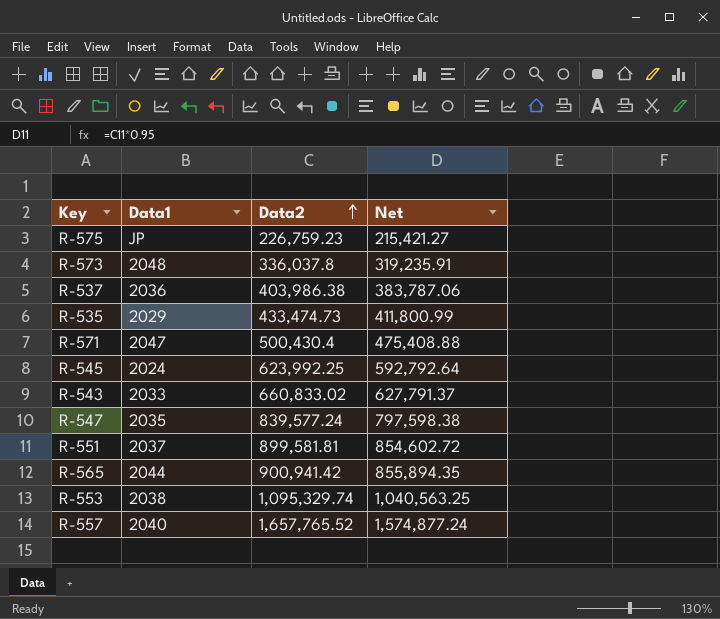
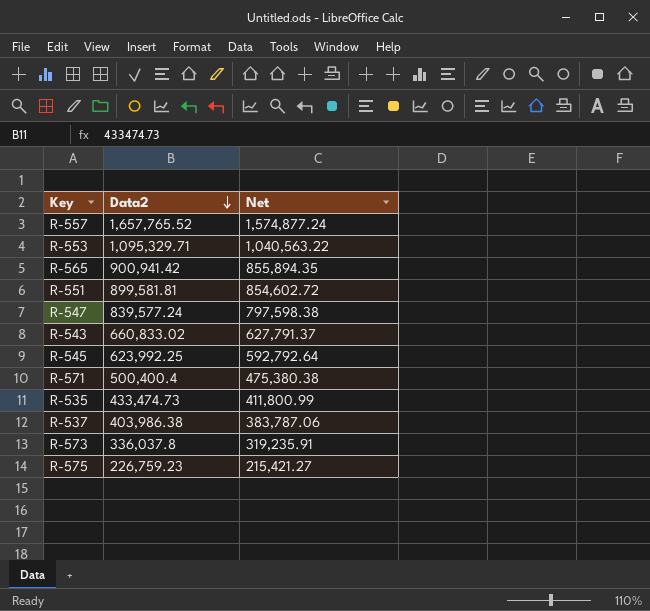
row order: Data2 ascending -> Data2 descending
column Data1 | position: 2 -> none
R-553 | Data2: 1,095,329.74 -> 1,095,329.71
R-553 | Net: 1,040,563.25 -> 1,040,563.22
R-571 | Data2: 500,430.4 -> 500,400.4
R-571 | Net: 475,408.88 -> 475,380.38

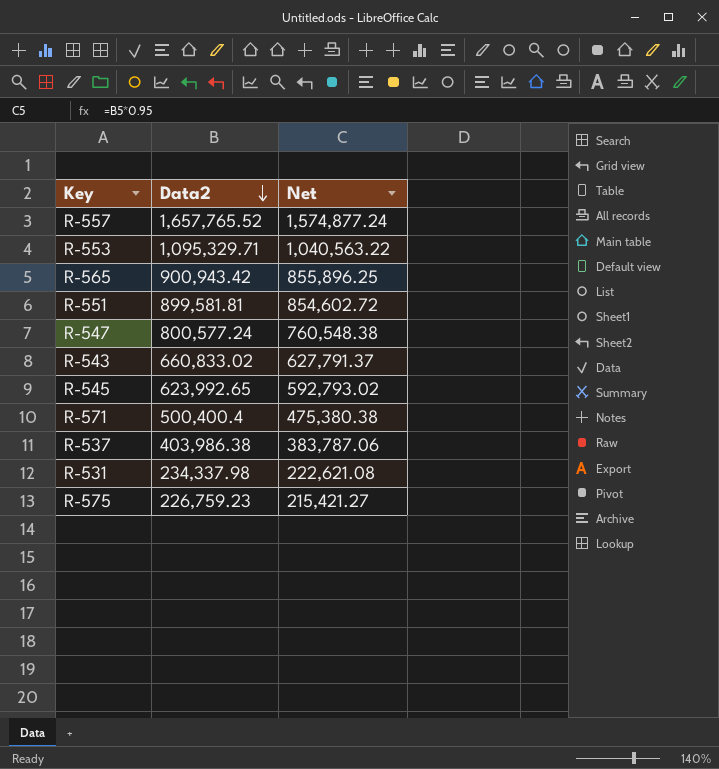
row R-535: 433,474.73 | 411,800.99 -> none
row R-573: 336,037.8 | 319,235.91 -> none
R-565 | Data2: 900,941.42 -> 900,943.42
R-565 | Net: 855,894.35 -> 855,896.25
R-547 | Data2: 839,577.24 -> 800,577.24
R-547 | Net: 797,598.38 -> 760,548.38
R-545 | Data2: 623,992.25 -> 623,992.65
R-545 | Net: 592,792.64 -> 592,793.02
row R-531: none -> 234,337.98 | 222,621.08

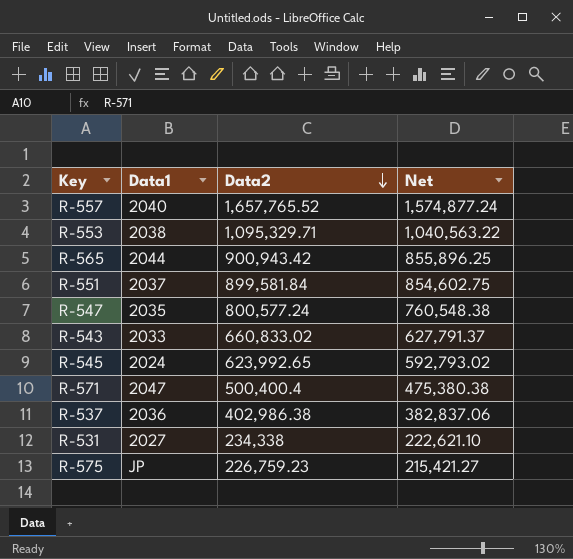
column Data1 | position: none -> 2
R-551 | Data2: 899,581.81 -> 899,581.84
R-551 | Net: 854,602.72 -> 854,602.75
R-537 | Data2: 403,986.38 -> 402,986.38
R-537 | Net: 383,787.06 -> 382,837.06
R-531 | Data2: 234,337.98 -> 234,338
R-531 | Net: 222,621.08 -> 222,621.10

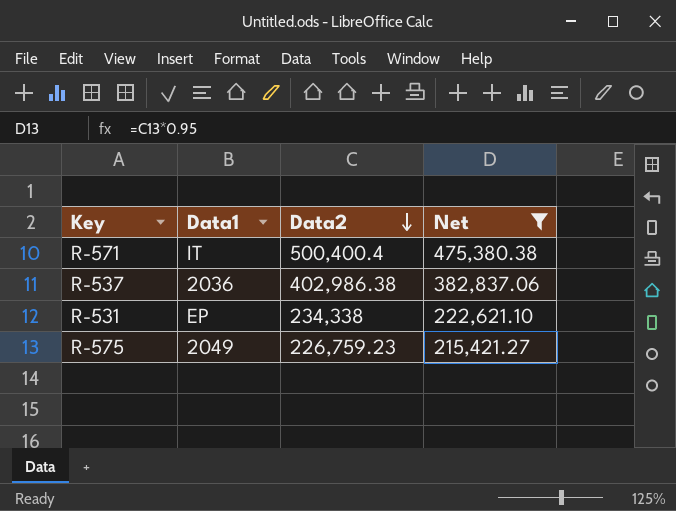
filter: none -> Net <= 475,380.38
R-571 | Data1: 2047 -> IT
R-531 | Data1: 2027 -> EP
R-575 | Data1: JP -> 2049

